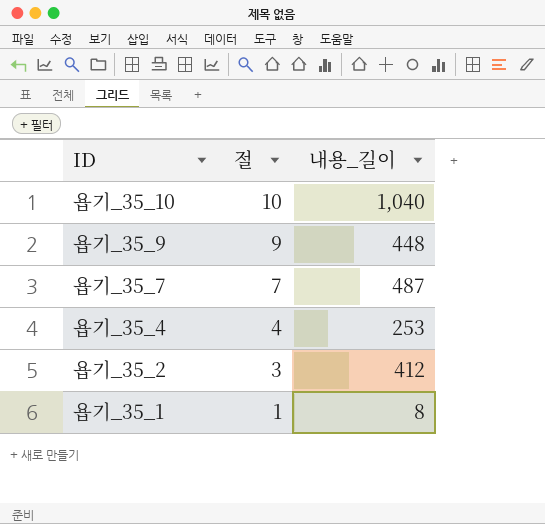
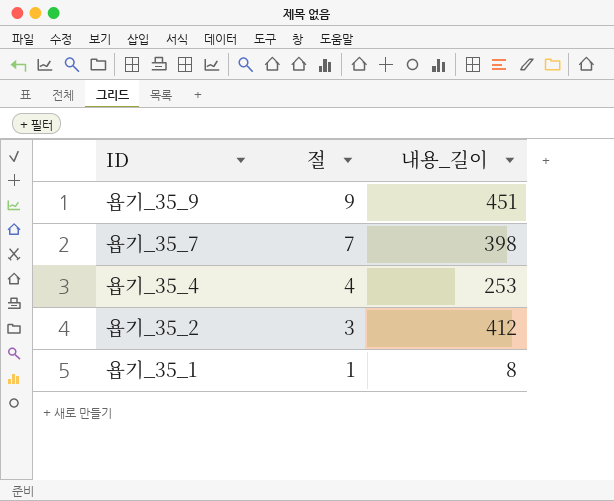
row 욥기_35_10: 10 | 1,040 -> none
욥기_35_9 | 내용_길이: 448 -> 451
욥기_35_7 | 내용_길이: 487 -> 398

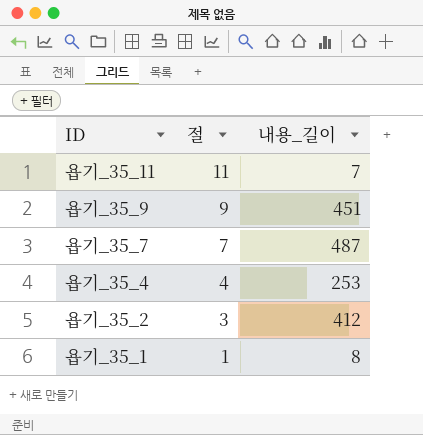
row 욥기_35_11: none -> 11 | 7
욥기_35_7 | 내용_길이: 398 -> 487

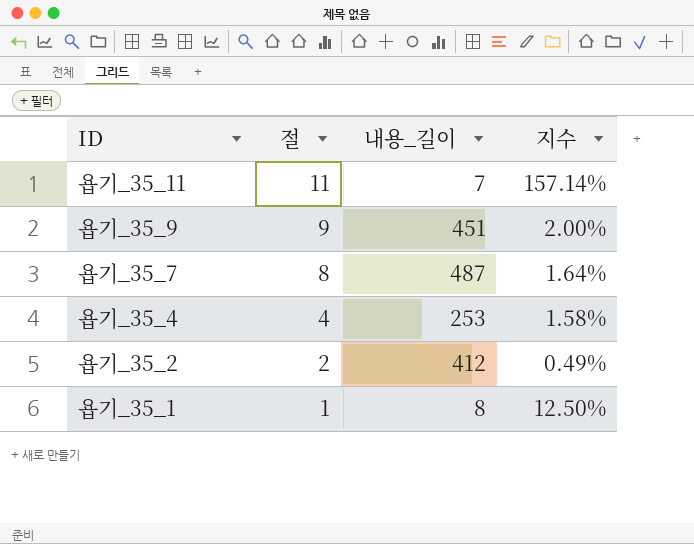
column 지수 | formula: none -> [절] / [내용_길이]
욥기_35_7 | 절: 7 -> 8
욥기_35_2 | 절: 3 -> 2

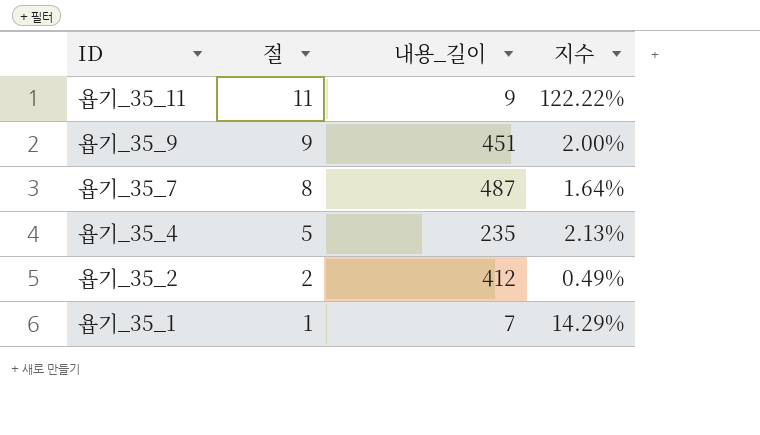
욥기_35_11 | 내용_길이: 7 -> 9
욥기_35_11 | 지수: 157.14% -> 122.22%
욥기_35_4 | 절: 4 -> 5
욥기_35_4 | 내용_길이: 253 -> 235
욥기_35_4 | 지수: 1.58% -> 2.13%
욥기_35_1 | 내용_길이: 8 -> 7
욥기_35_1 | 지수: 12.50% -> 14.29%

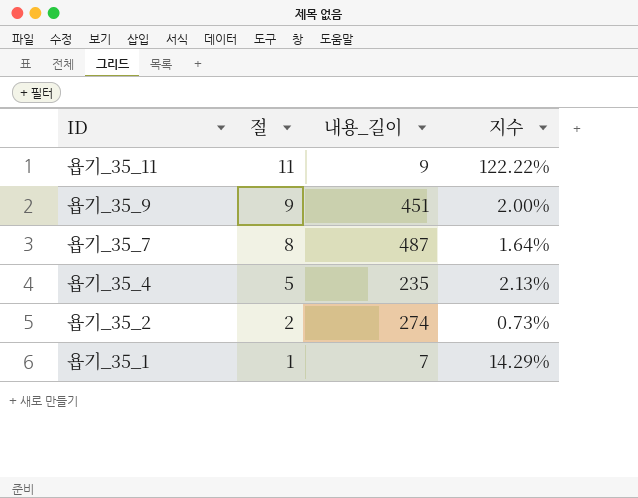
욥기_35_2 | 내용_길이: 412 -> 274
욥기_35_2 | 지수: 0.49% -> 0.73%

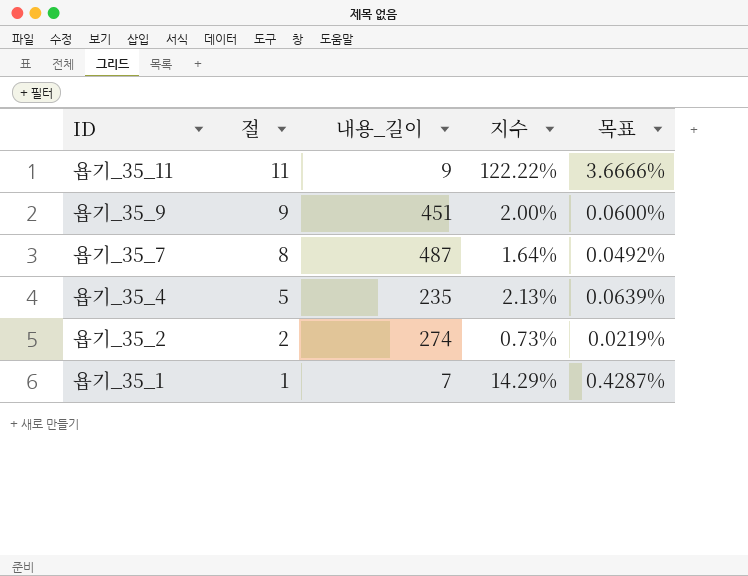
column 목표 | formula: none -> [지수] * 0.03

